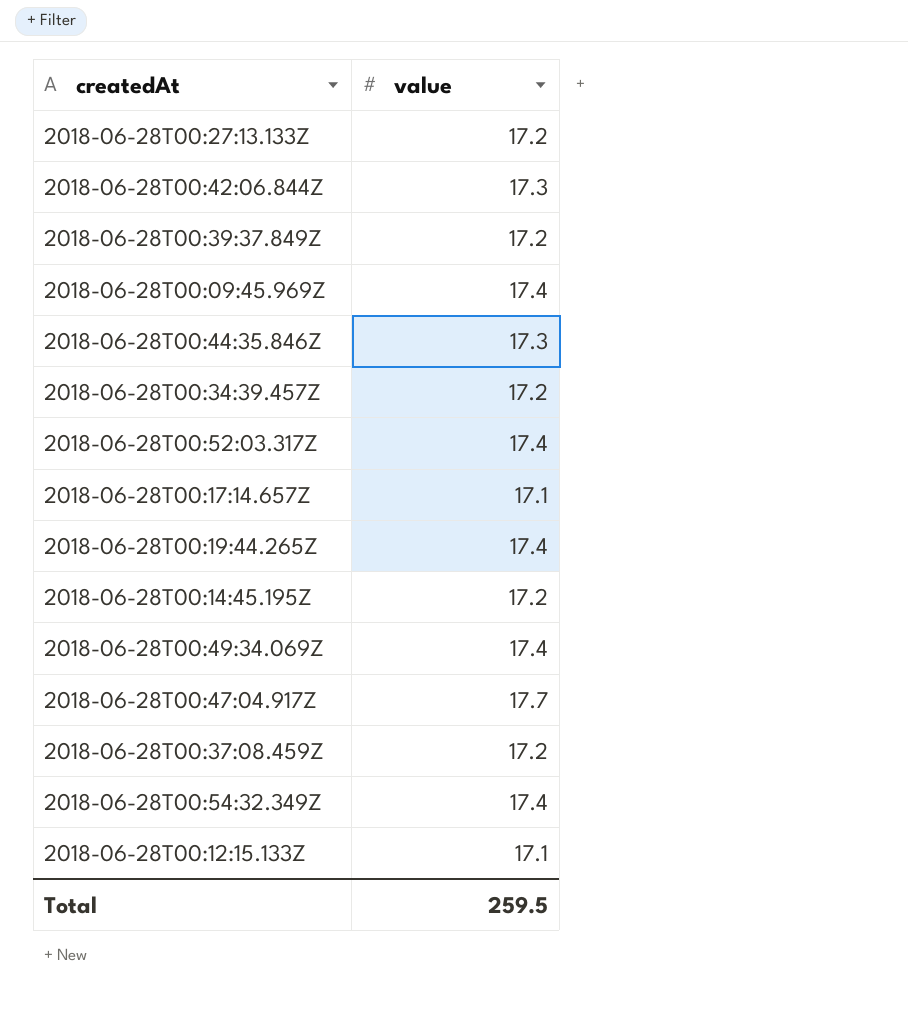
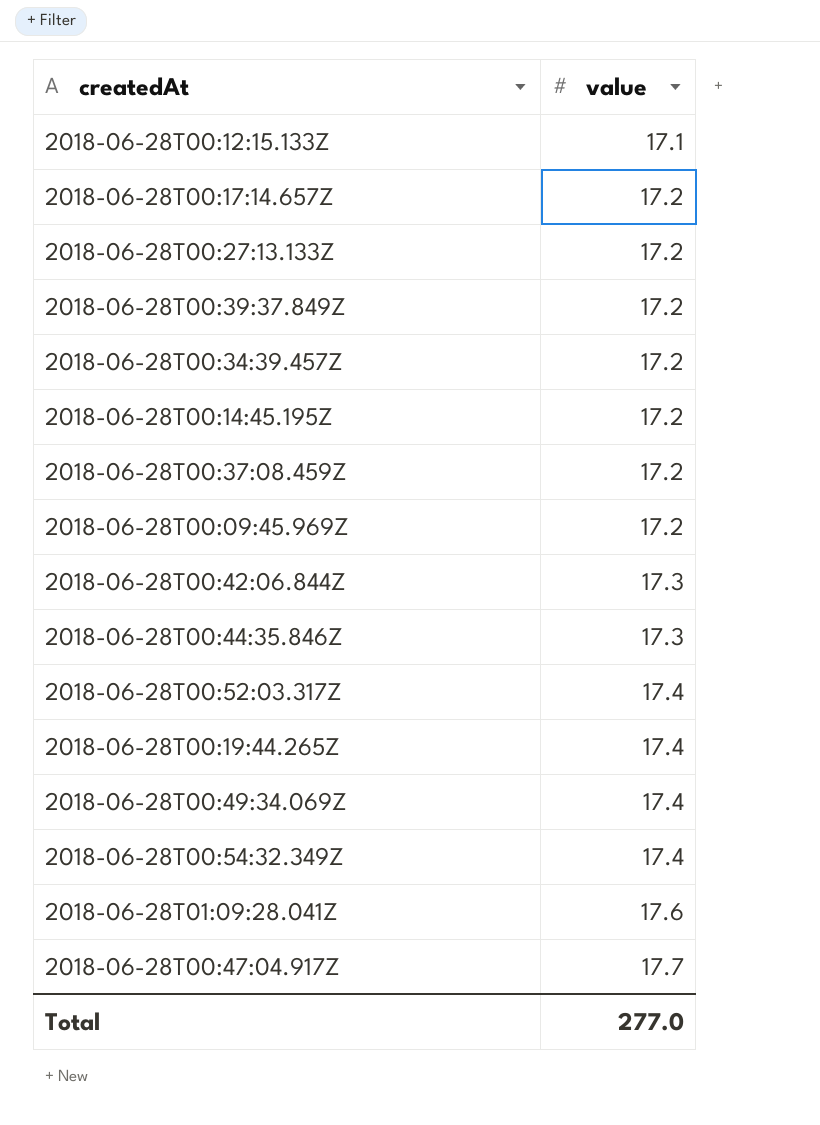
row order: none -> value ascending
2018-06-28T00:17:14.657Z | value: 17.1 -> 17.2
2018-06-28T00:09:45.969Z | value: 17.4 -> 17.2
row 2018-06-28T01:09:28.041Z: none -> 17.6
Total | value: 259.5 -> 277.0

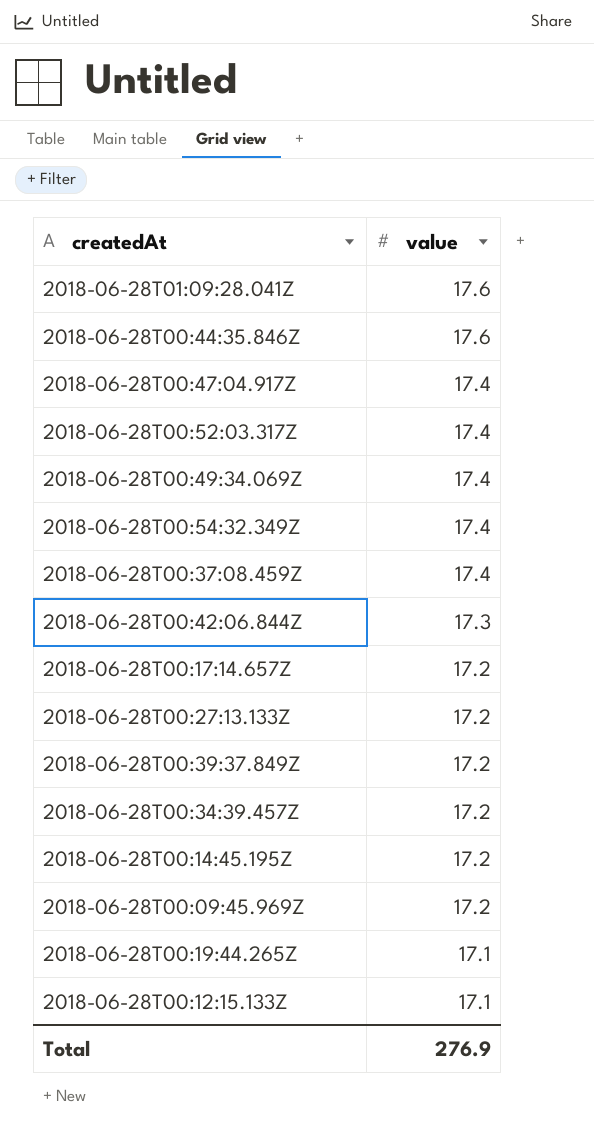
row order: value ascending -> value descending
2018-06-28T00:44:35.846Z | value: 17.3 -> 17.6
2018-06-28T00:47:04.917Z | value: 17.7 -> 17.4
2018-06-28T00:37:08.459Z | value: 17.2 -> 17.4
2018-06-28T00:19:44.265Z | value: 17.4 -> 17.1
Total | value: 277.0 -> 276.9

